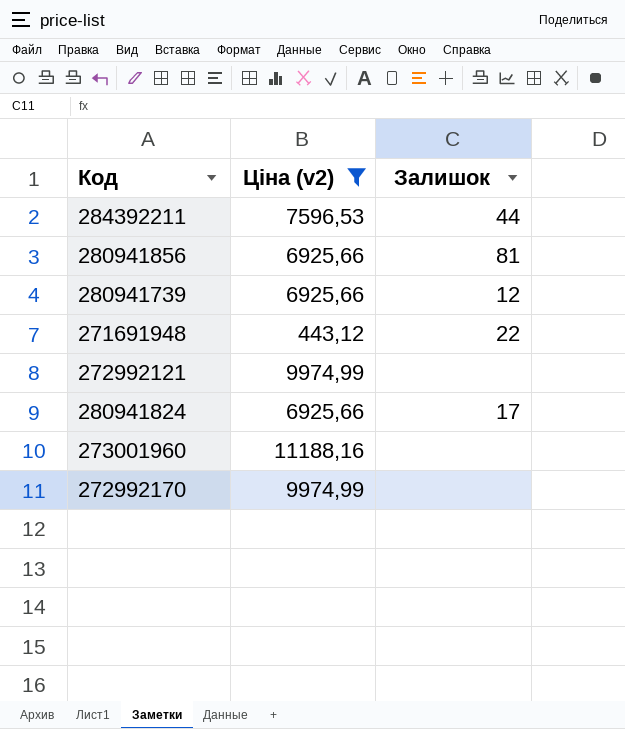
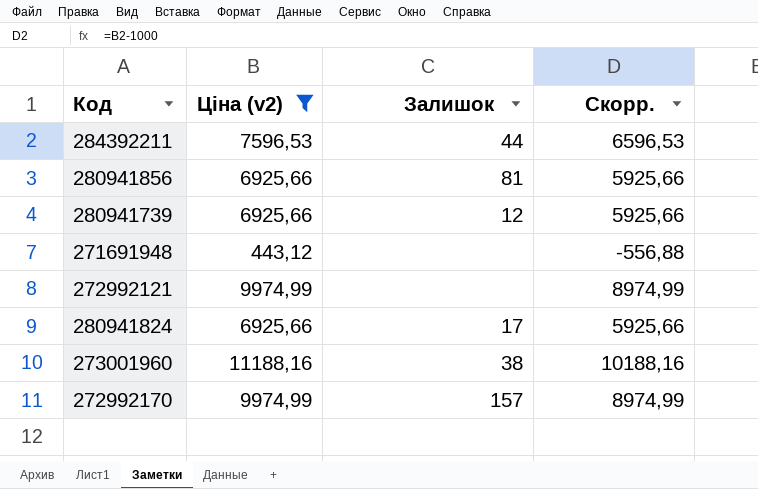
column Скорр. | formula: none -> [Ціна (v2)] - 1000
271691948 | Залишок: 22 -> none
273001960 | Залишок: none -> 38
272992170 | Залишок: none -> 157

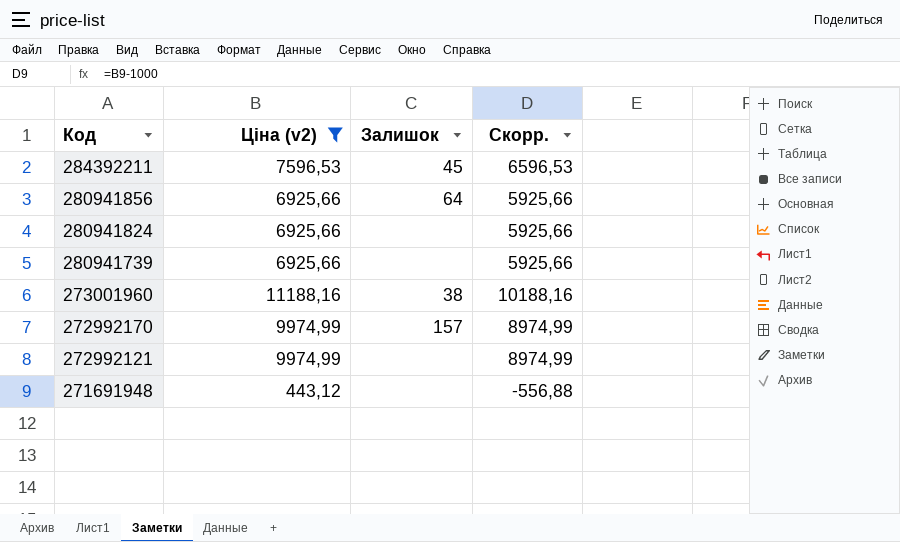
row order: none -> Код descending
284392211 | Залишок: 44 -> 45
280941856 | Залишок: 81 -> 64
280941824 | Залишок: 17 -> none
280941739 | Залишок: 12 -> none

